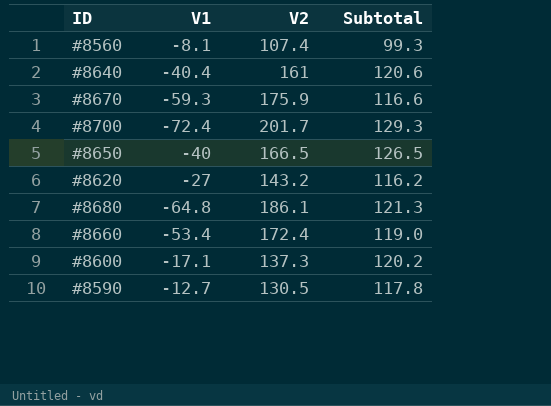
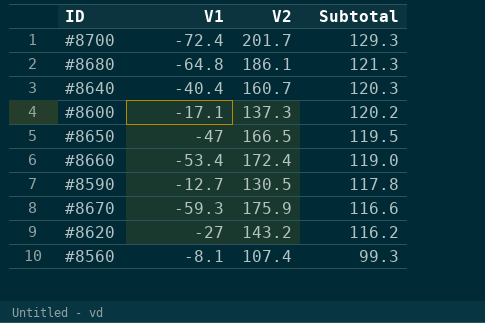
row order: none -> Subtotal descending
#8640 | V2: 161 -> 160.7
#8640 | Subtotal: 120.6 -> 120.3
#8650 | V1: -40 -> -47
#8650 | Subtotal: 126.5 -> 119.5

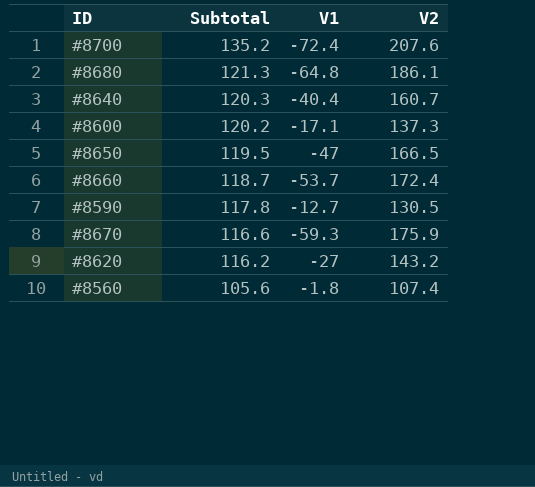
column Subtotal | position: 4 -> 2
#8700 | Subtotal: 129.3 -> 135.2
#8700 | V2: 201.7 -> 207.6
#8660 | Subtotal: 119.0 -> 118.7
#8660 | V1: -53.4 -> -53.7
#8560 | Subtotal: 99.3 -> 105.6
#8560 | V1: -8.1 -> -1.8

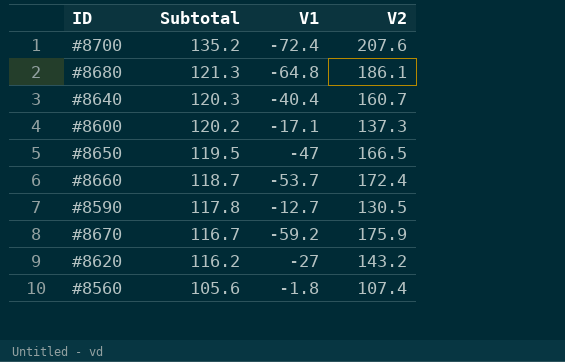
#8670 | Subtotal: 116.6 -> 116.7
#8670 | V1: -59.3 -> -59.2

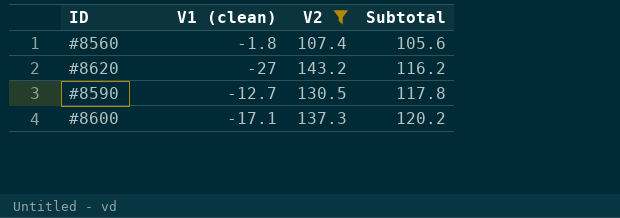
filter: none -> V2 <= 143.2
row order: Subtotal descending -> Subtotal ascending
column name: V1 -> V1 (clean)
column Subtotal | position: 2 -> 4

